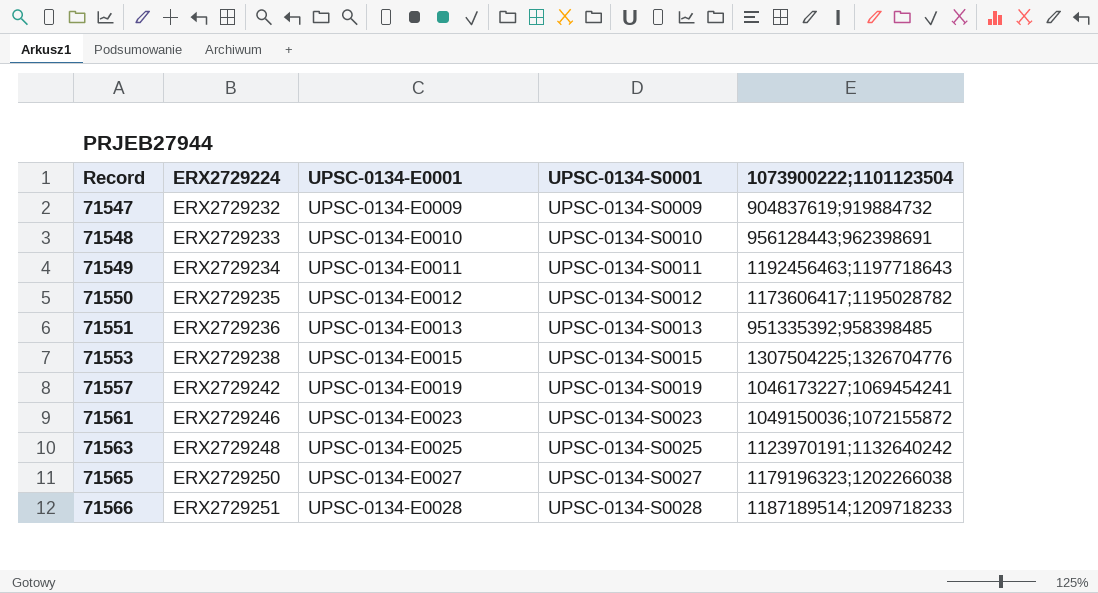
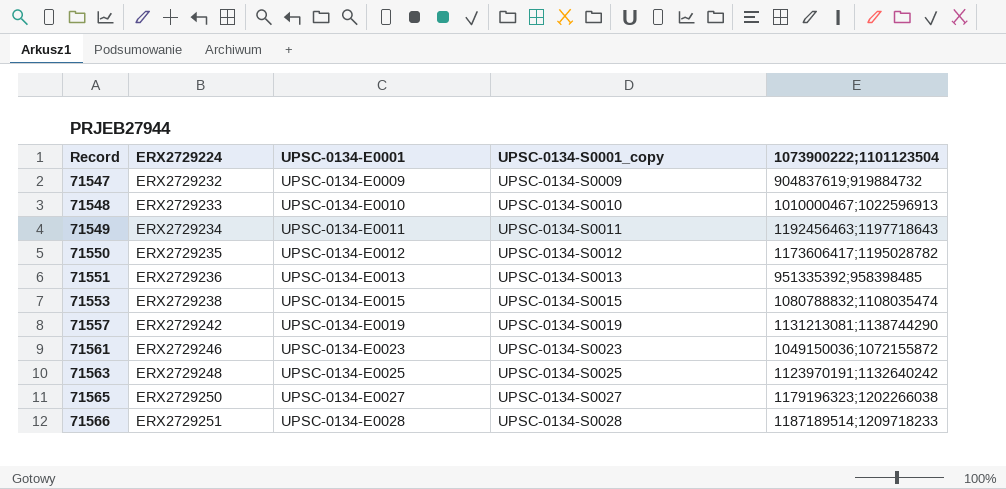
column name: UPSC-0134-S0001 -> UPSC-0134-S0001_copy
71548 | 1073900222;1101123504: 956128443;962398691 -> 1010000467;1022596913
71553 | 1073900222;1101123504: 1307504225;1326704776 -> 1080788832;1108035474
71557 | 1073900222;1101123504: 1046173227;1069454241 -> 1131213081;1138744290

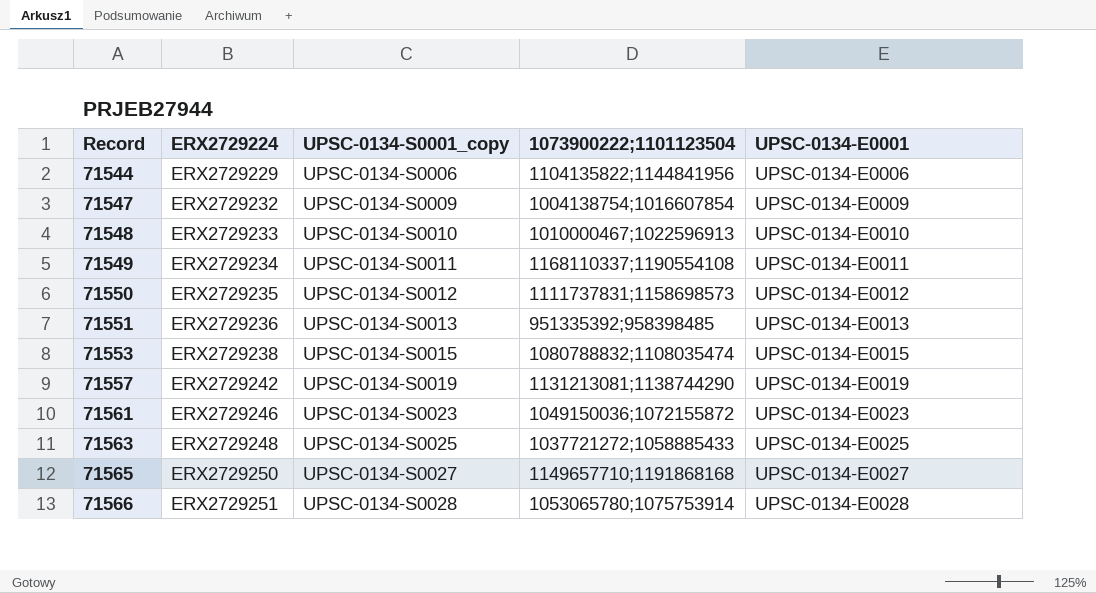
column UPSC-0134-E0001 | position: 3 -> 5
row 71544: none -> ERX2729229 | UPSC-0134-S0006 | 1104135822;1144841956 | UPSC-0134-E0006
71547 | 1073900222;1101123504: 904837619;919884732 -> 1004138754;1016607854
71549 | 1073900222;1101123504: 1192456463;1197718643 -> 1168110337;1190554108
71550 | 1073900222;1101123504: 1173606417;1195028782 -> 1111737831;1158698573
71563 | 1073900222;1101123504: 1123970191;1132640242 -> 1037721272;1058885433
71565 | 1073900222;1101123504: 1179196323;1202266038 -> 1149657710;1191868168
71566 | 1073900222;1101123504: 1187189514;1209718233 -> 1053065780;1075753914

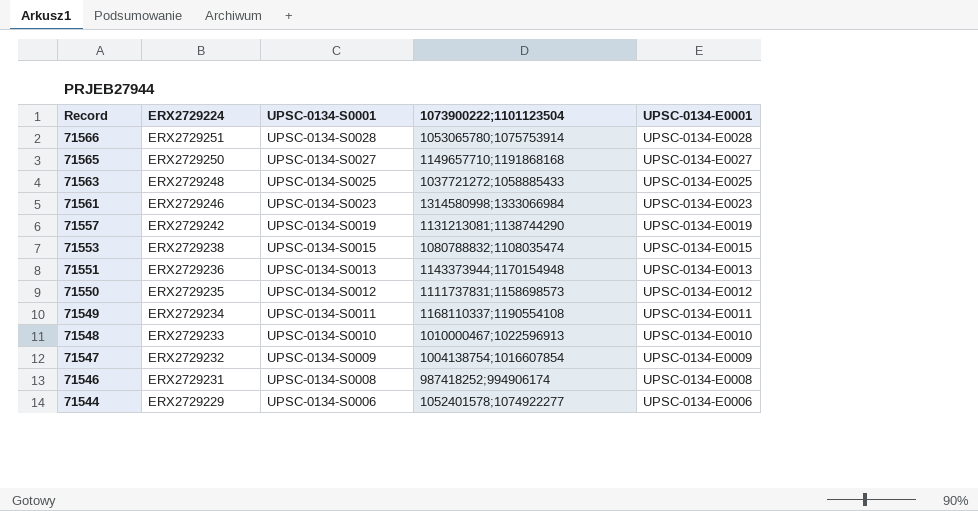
row order: Record ascending -> Record descending
column name: UPSC-0134-S0001_copy -> UPSC-0134-S0001
71561 | 1073900222;1101123504: 1049150036;1072155872 -> 1314580998;1333066984
71551 | 1073900222;1101123504: 951335392;958398485 -> 1143373944;1170154948
row 71546: none -> ERX2729231 | UPSC-0134-S0008 | 987418252;994906174 | UPSC-0134-E0008
71544 | 1073900222;1101123504: 1104135822;1144841956 -> 1052401578;1074922277

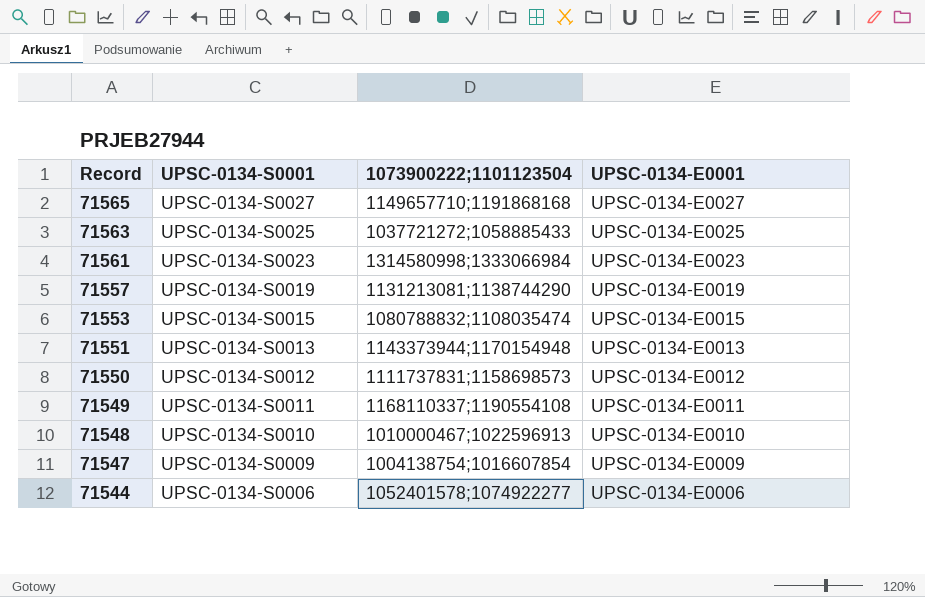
column ERX2729224 | position: 2 -> none
row 71566: ERX2729251 | UPSC-0134-S0028 | 1053065780;1075753914 | UPSC-0134-E0028 -> none
row 71546: ERX2729231 | UPSC-0134-S0008 | 987418252;994906174 | UPSC-0134-E0008 -> none

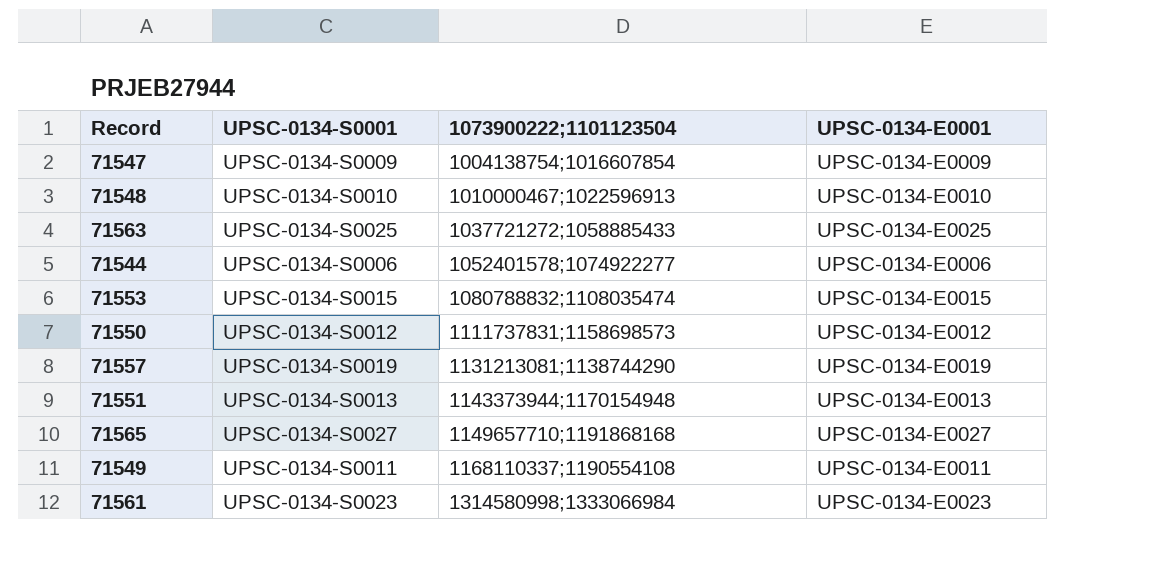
row order: Record descending -> 1073900222;1101123504 ascending

